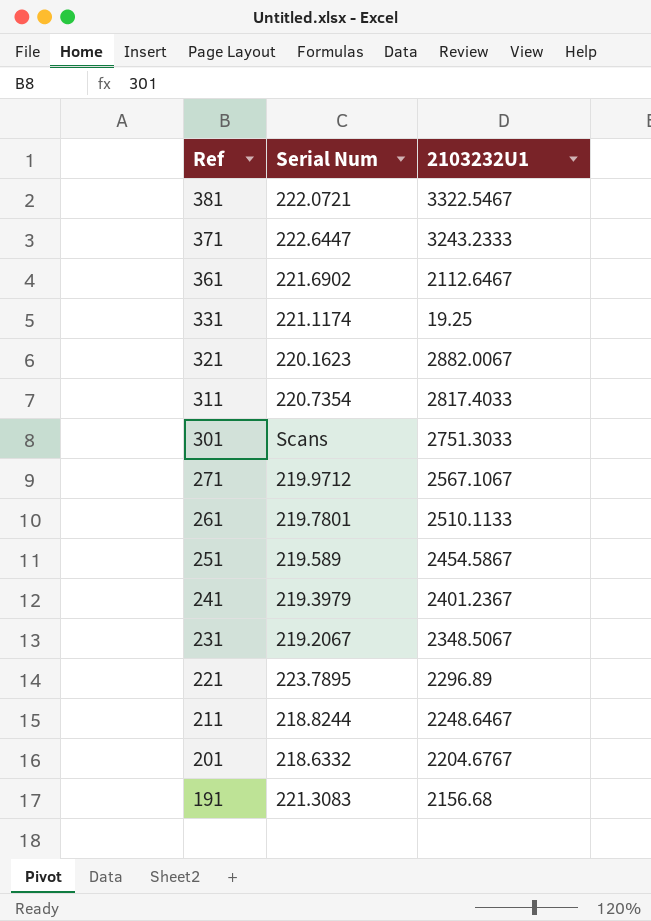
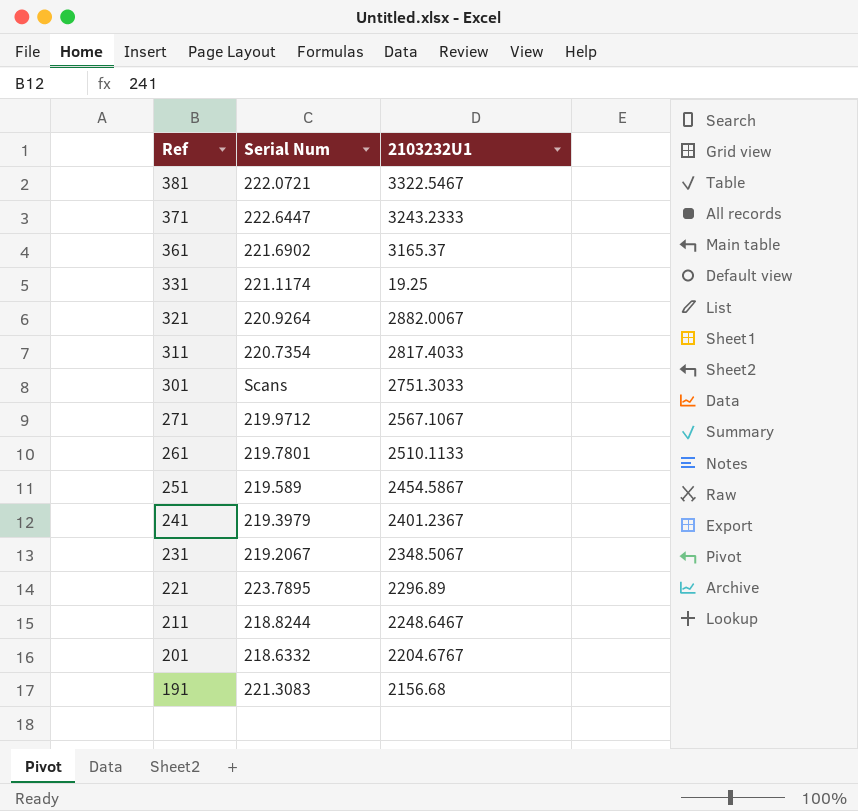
361 | 2103232U1: 2112.6467 -> 3165.37
321 | Serial Num: 220.1623 -> 220.9264

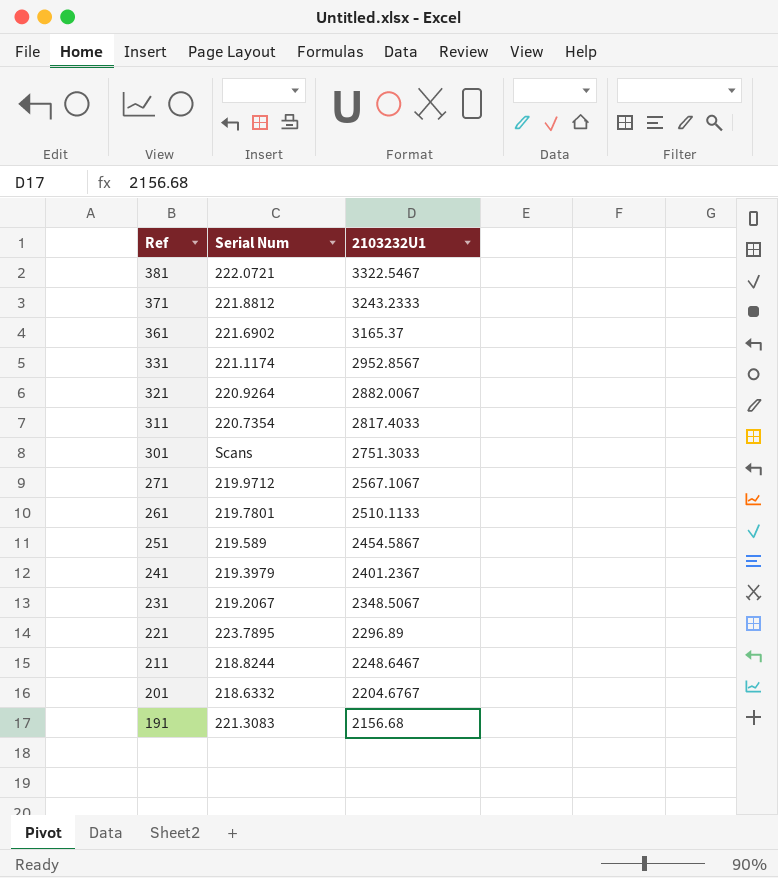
371 | Serial Num: 222.6447 -> 221.8812
331 | 2103232U1: 19.25 -> 2952.8567

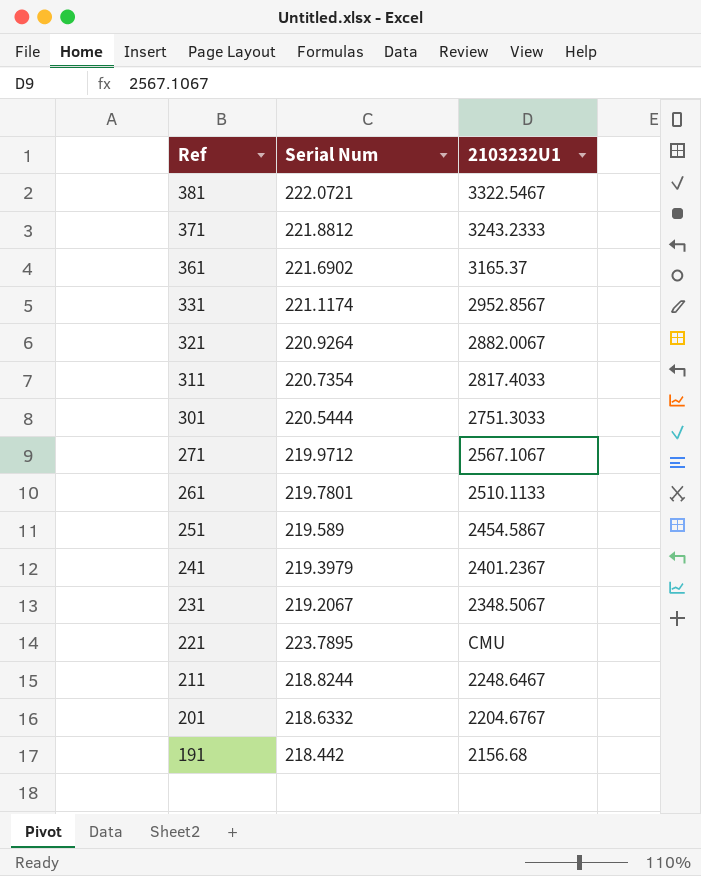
301 | Serial Num: Scans -> 220.5444
221 | 2103232U1: 2296.89 -> CMU
191 | Serial Num: 221.3083 -> 218.442

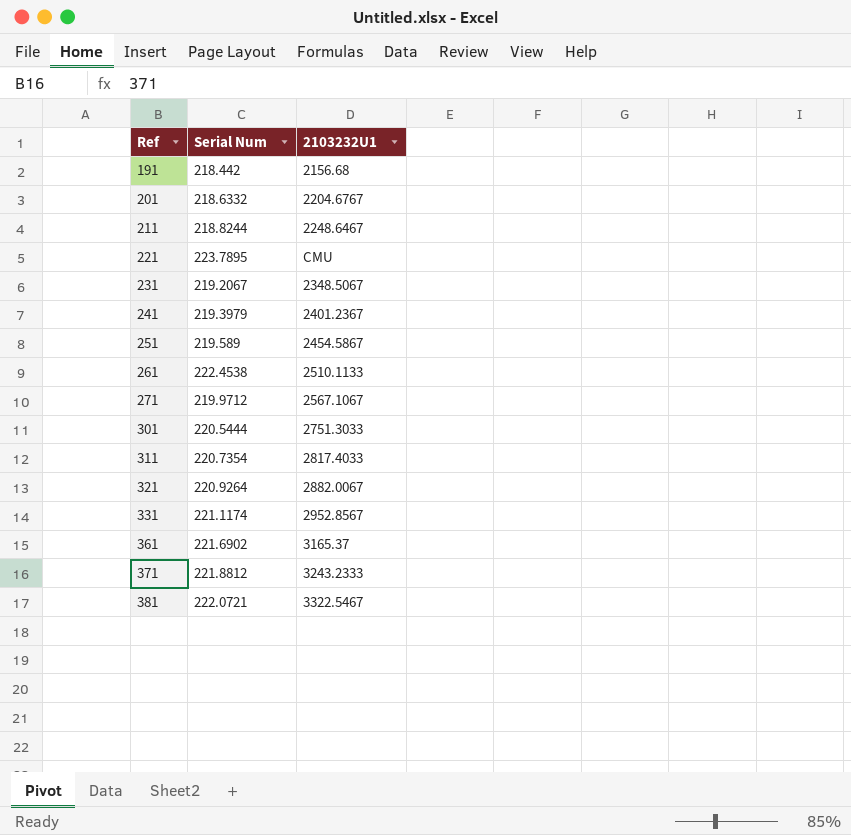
row order: Ref descending -> Ref ascending
261 | Serial Num: 219.7801 -> 222.4538

